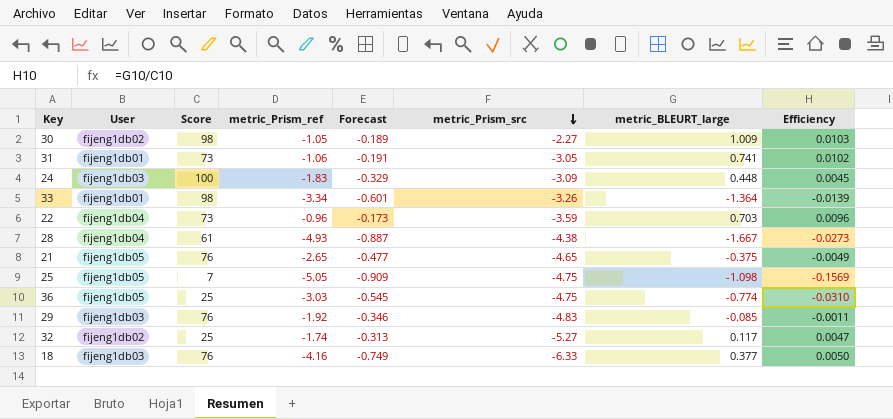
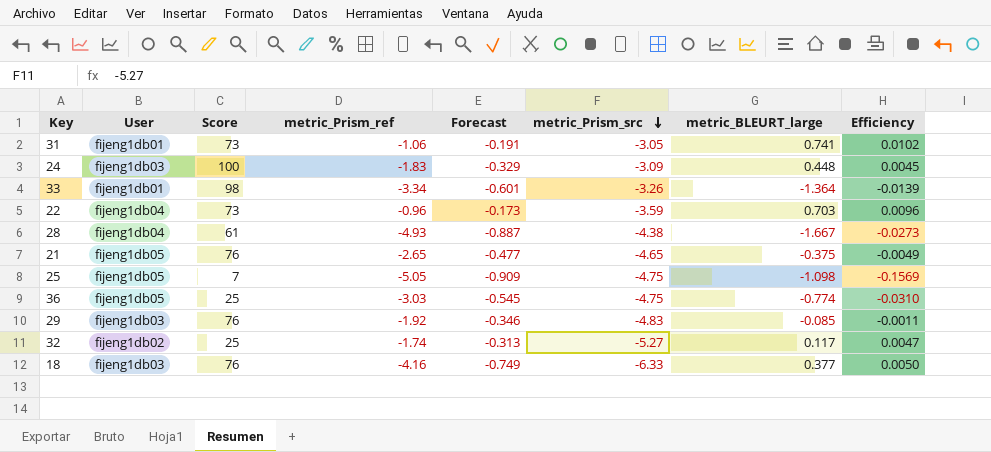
row 30: fijeng1db02 | 98 | -1.05 | -0.189 | -2.27 | 1.009 | 0.0103 -> none

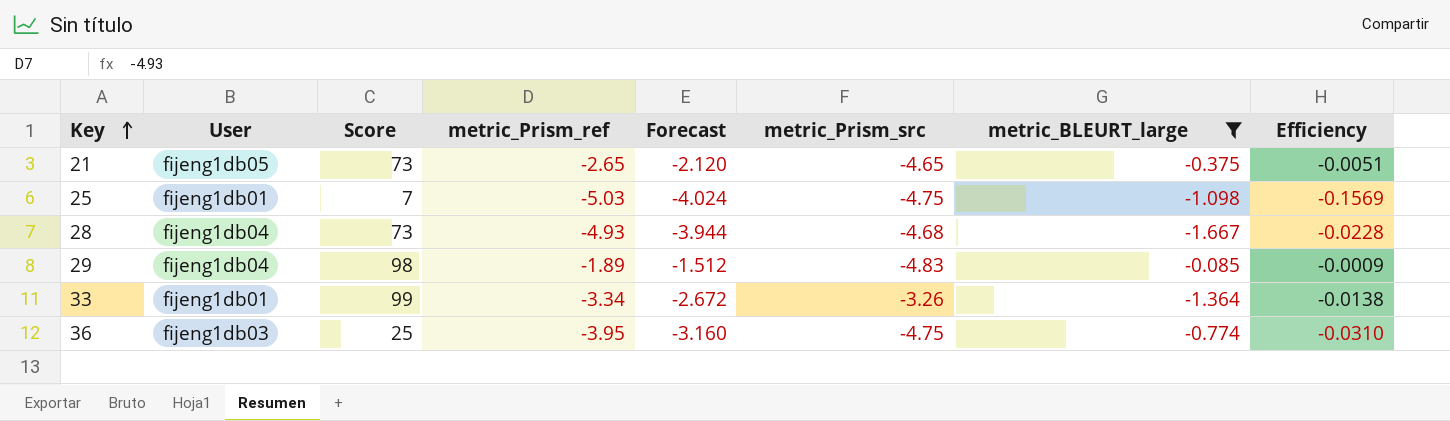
filter: none -> metric_BLEURT_large <= -0.085
row order: metric_Prism_src descending -> Key ascending
column Forecast | formula: [metric_Prism_ref] * 0.18 -> [metric_Prism_ref] * 0.8
21 | Score: 76 -> 73
21 | Efficiency: -0.0049 -> -0.0051
25 | User: fijeng1db05 -> fijeng1db01
25 | metric_Prism_ref: -5.05 -> -5.03
28 | Score: 61 -> 73
28 | metric_Prism_src: -4.38 -> -4.68
28 | Efficiency: -0.0273 -> -0.0228
29 | User: fijeng1db03 -> fijeng1db04
29 | Score: 76 -> 98
29 | metric_Prism_ref: -1.92 -> -1.89
29 | Efficiency: -0.0011 -> -0.0009
33 | Score: 98 -> 99
33 | Efficiency: -0.0139 -> -0.0138
36 | User: fijeng1db05 -> fijeng1db03
36 | metric_Prism_ref: -3.03 -> -3.95

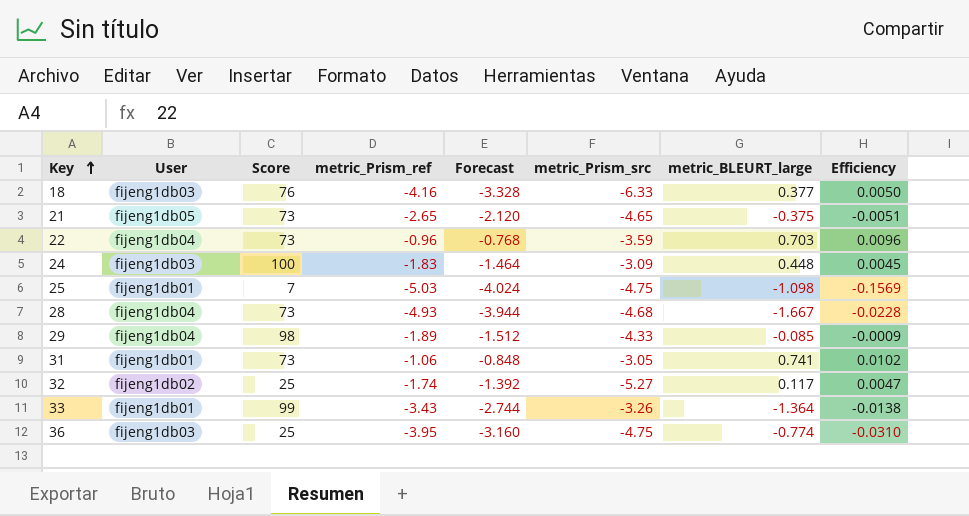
filter: metric_BLEURT_large <= -0.085 -> none
29 | metric_Prism_src: -4.83 -> -4.33
33 | metric_Prism_ref: -3.34 -> -3.43
33 | Forecast: -2.672 -> -2.744

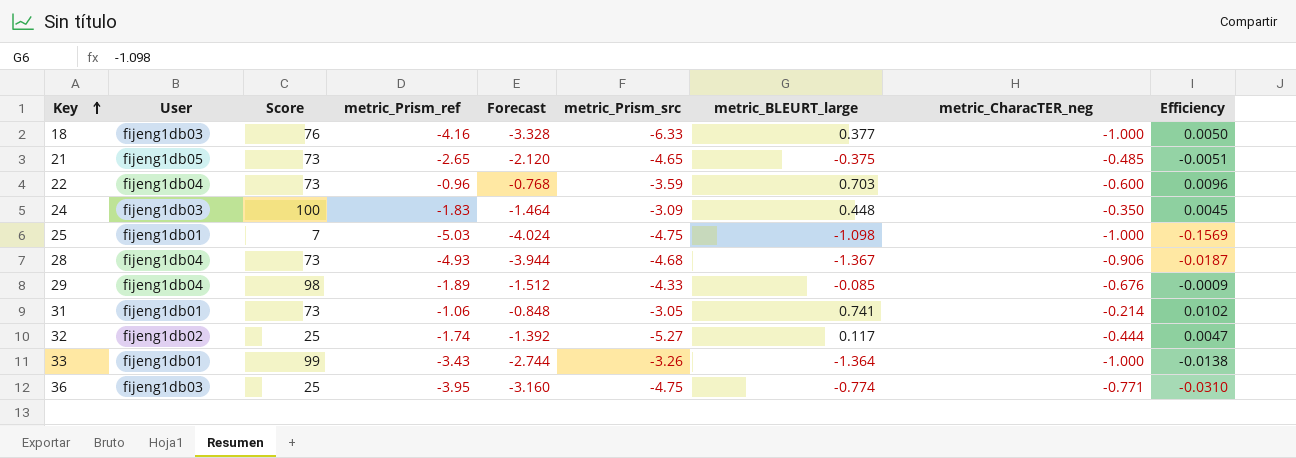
column metric_CharacTER_neg | position: none -> 8
28 | metric_BLEURT_large: -1.667 -> -1.367
28 | Efficiency: -0.0228 -> -0.0187

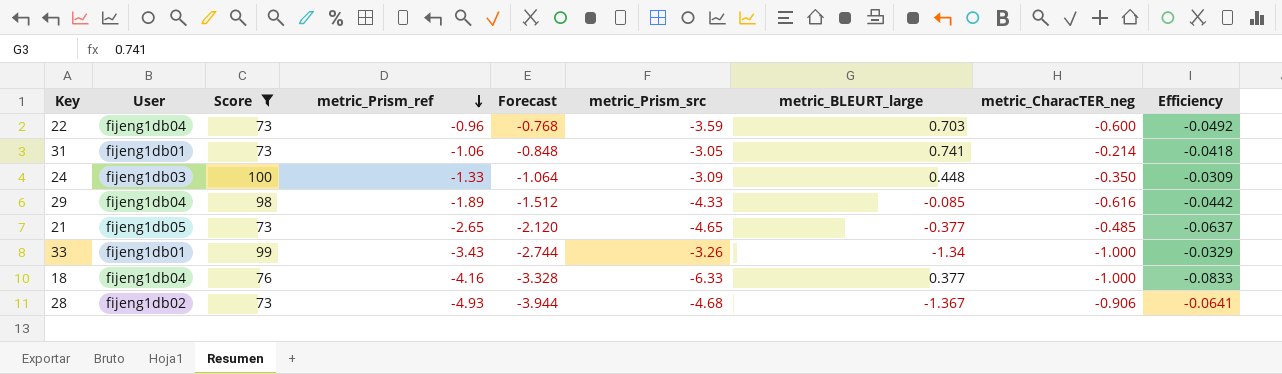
filter: none -> Score >= 73
row order: Key ascending -> metric_Prism_ref descending
column Efficiency | formula: [metric_BLEURT_large] / [Score] -> [metric_Prism_src] / [Score]
24 | metric_Prism_ref: -1.83 -> -1.33
24 | Forecast: -1.464 -> -1.064
29 | metric_CharacTER_neg: -0.676 -> -0.616
21 | metric_BLEURT_large: -0.375 -> -0.377
33 | metric_BLEURT_large: -1.364 -> -1.34
18 | User: fijeng1db03 -> fijeng1db04
28 | User: fijeng1db04 -> fijeng1db02

